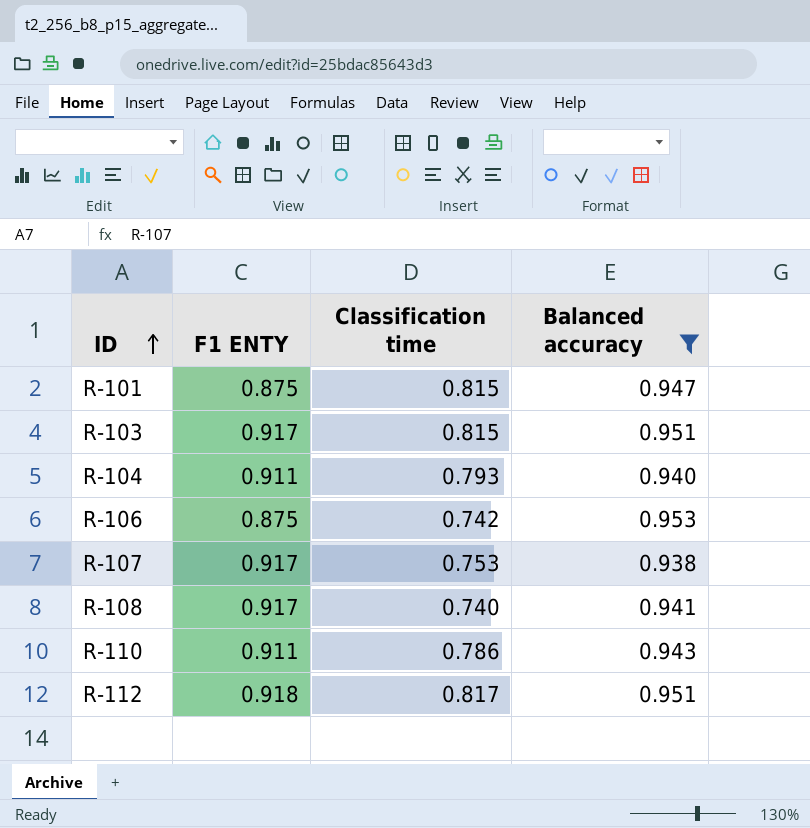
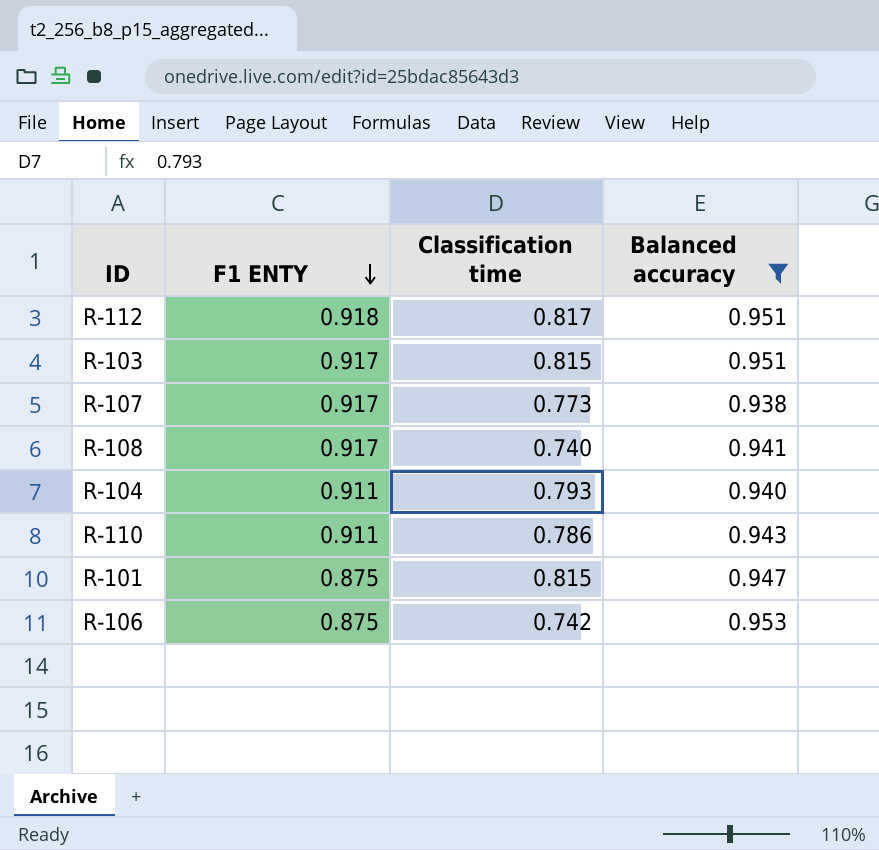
row order: ID ascending -> F1 ENTY descending
R-107 | Classification time: 0.753 -> 0.773

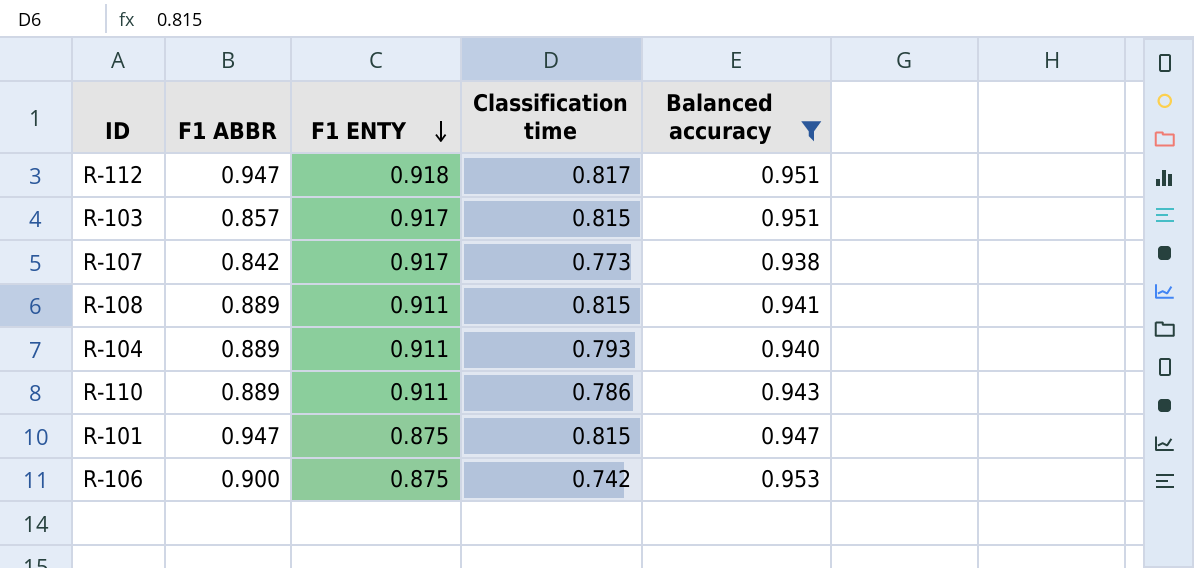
column F1 ABBR | position: none -> 2
R-108 | F1 ENTY: 0.917 -> 0.911
R-108 | Classification time: 0.740 -> 0.815

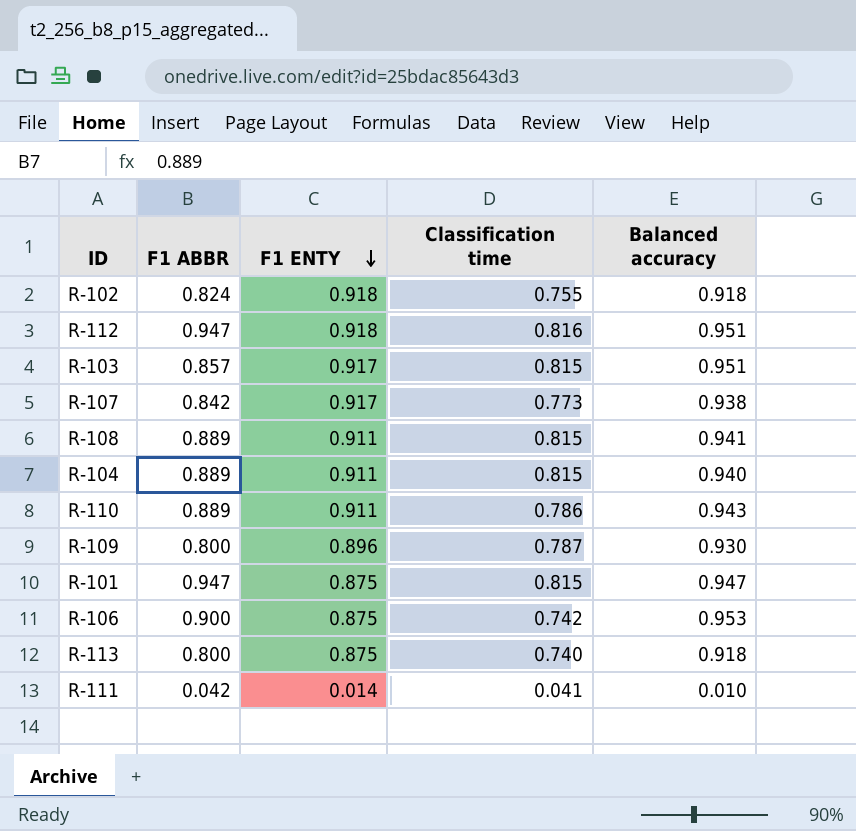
filter: Balanced accuracy >= 0.938 -> none
R-112 | Classification time: 0.817 -> 0.816
R-104 | Classification time: 0.793 -> 0.815

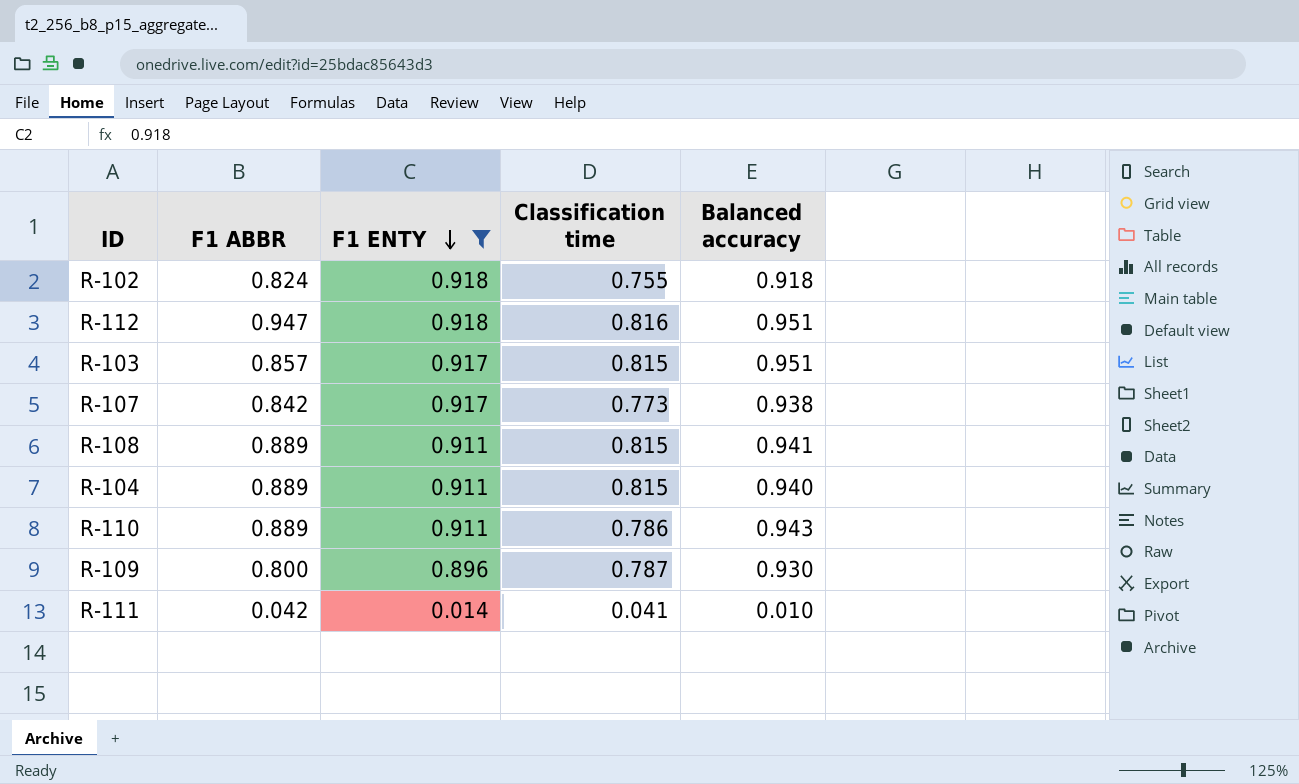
filter: none -> F1 ENTY != 0.875

